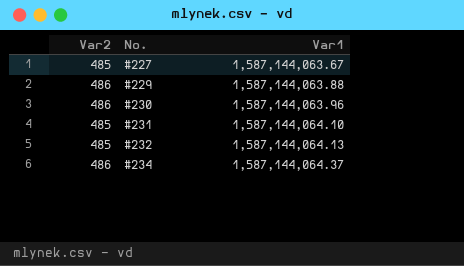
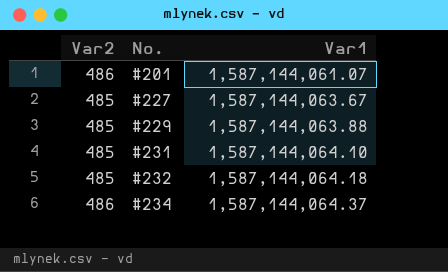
row #230: 486 | 1,587,144,063.96 -> none
row #201: none -> 486 | 1,587,144,061.07
#229 | Var2: 486 -> 485
#232 | Var1: 1,587,144,064.13 -> 1,587,144,064.18

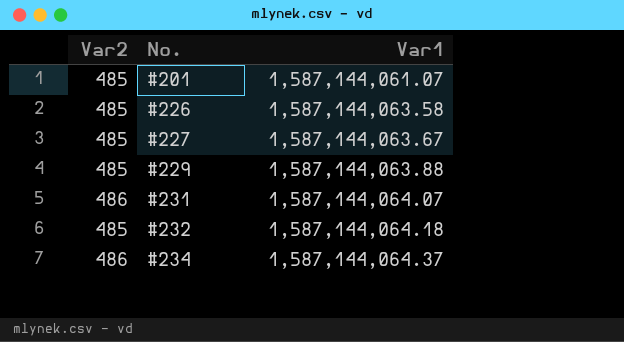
#201 | Var2: 486 -> 485
row #226: none -> 485 | 1,587,144,063.58
#231 | Var2: 485 -> 486
#231 | Var1: 1,587,144,064.10 -> 1,587,144,064.07

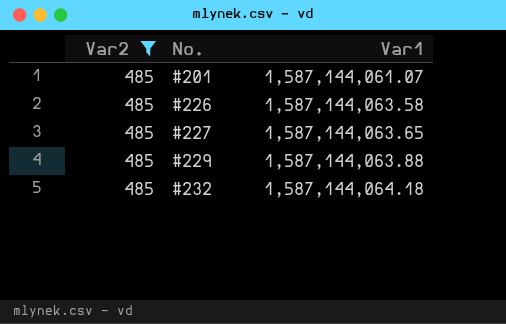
filter: none -> Var2 = 485
#227 | Var1: 1,587,144,063.67 -> 1,587,144,063.65

